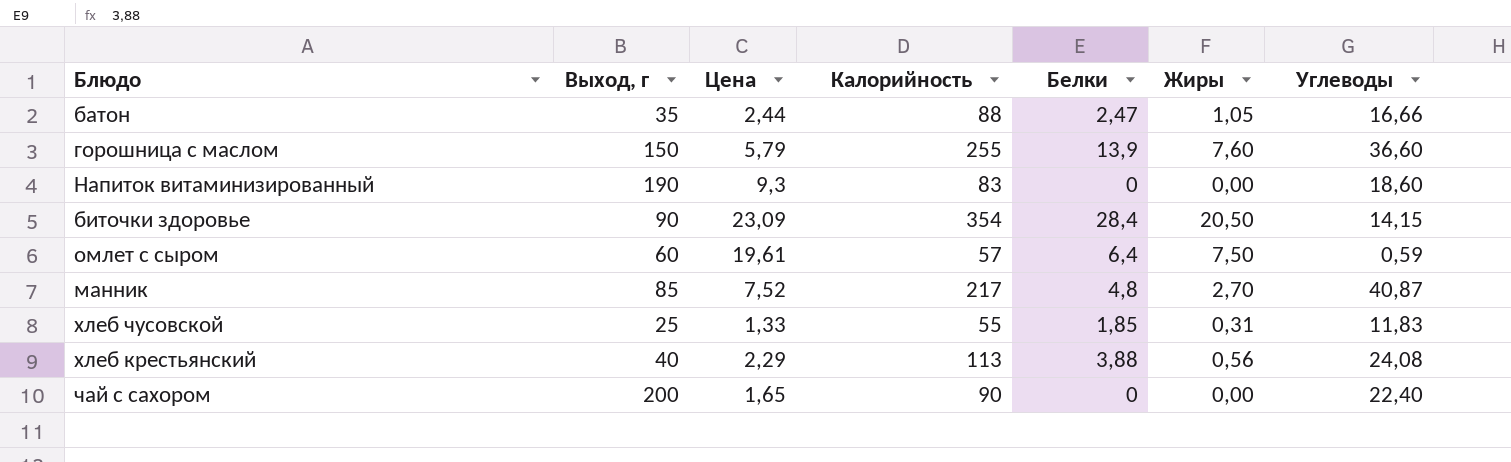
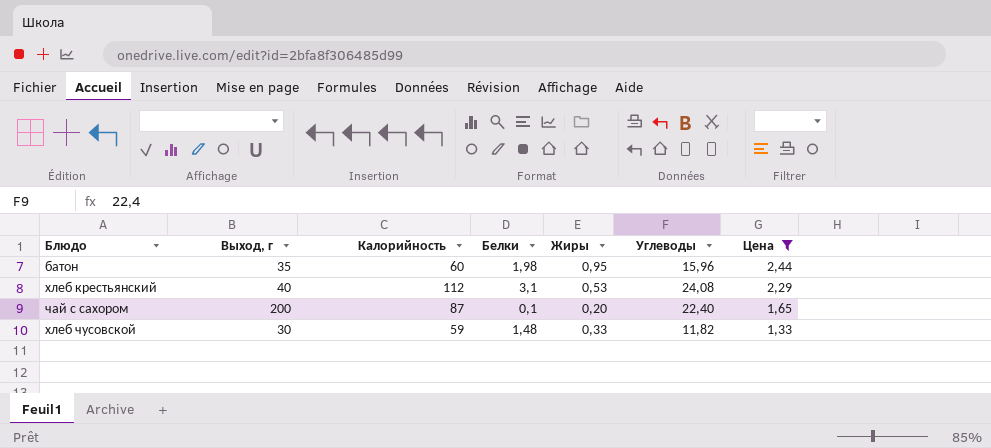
filter: none -> Цена <= 2,44
row order: none -> Цена descending
column Цена | position: 3 -> 7
батон | Калорийность: 88 -> 60
батон | Белки: 2,47 -> 1,98
батон | Жиры: 1,05 -> 0,95
батон | Углеводы: 16,66 -> 15,96
хлеб крестьянский | Калорийность: 113 -> 112
хлеб крестьянский | Белки: 3,88 -> 3,1
хлеб крестьянский | Жиры: 0,56 -> 0,53
чай с сахором | Калорийность: 90 -> 87
чай с сахором | Белки: 0 -> 0,1
чай с сахором | Жиры: 0,00 -> 0,20
хлеб чусовской | Выход, г: 25 -> 30
хлеб чусовской | Калорийность: 55 -> 59
хлеб чусовской | Белки: 1,85 -> 1,48
хлеб чусовской | Жиры: 0,31 -> 0,33
хлеб чусовской | Углеводы: 11,83 -> 11,82

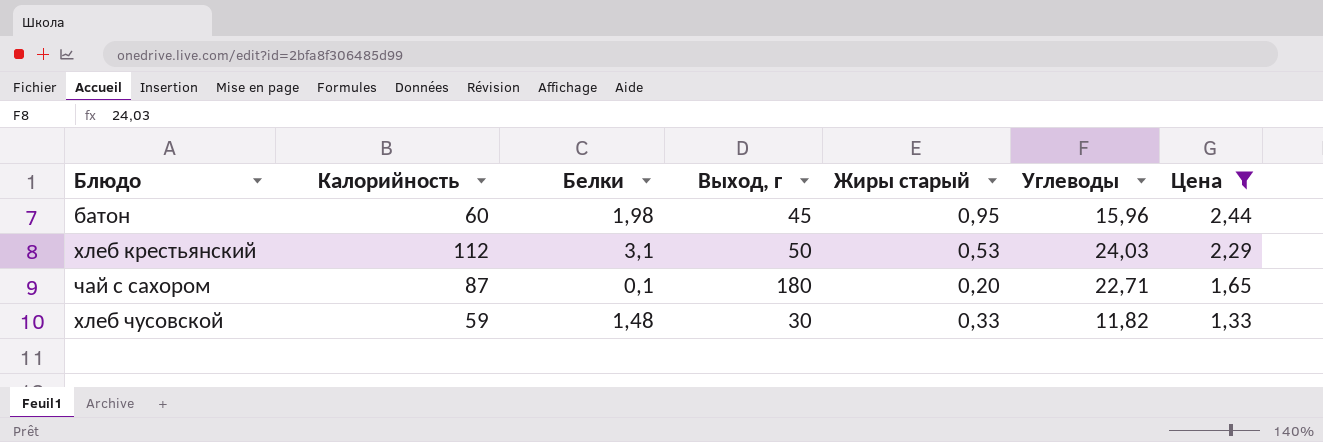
column Выход, г | position: 2 -> 4
column name: Жиры -> Жиры старый
батон | Выход, г: 35 -> 45
хлеб крестьянский | Выход, г: 40 -> 50
хлеб крестьянский | Углеводы: 24,08 -> 24,03
чай с сахором | Выход, г: 200 -> 180
чай с сахором | Углеводы: 22,40 -> 22,71

